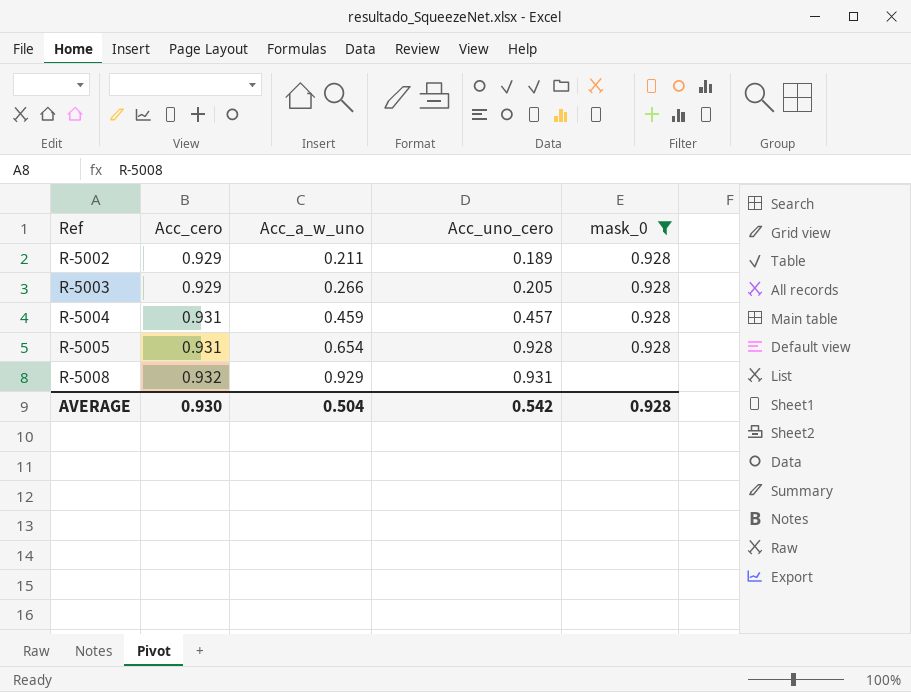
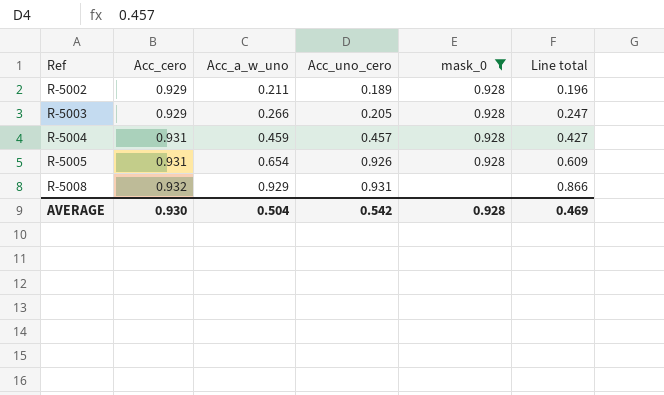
column Line total | formula: none -> [Acc_cero] * [Acc_a_w_uno]
R-5005 | Acc_uno_cero: 0.928 -> 0.926

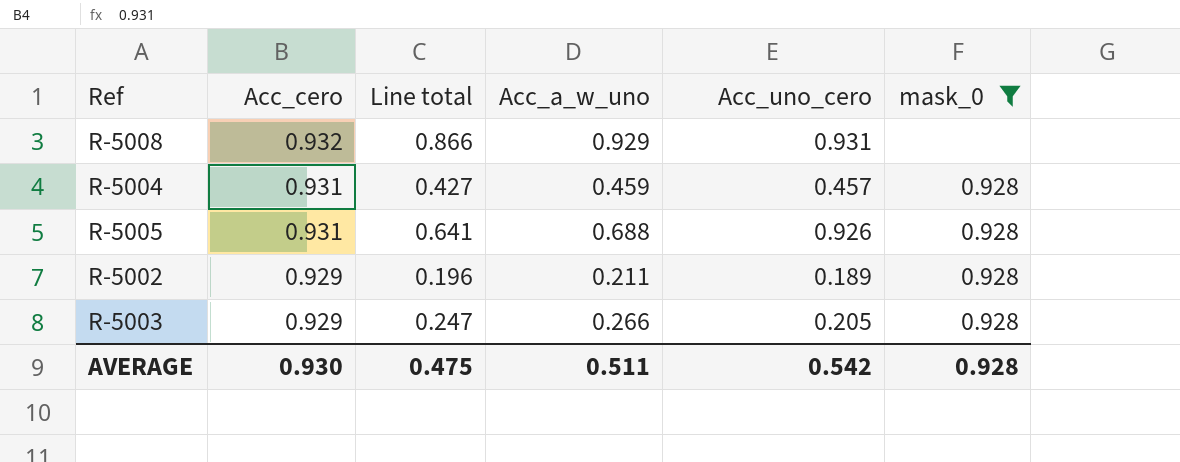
row order: Ref ascending -> Acc_cero descending
column Line total | position: 6 -> 3
R-5005 | Line total: 0.609 -> 0.641
R-5005 | Acc_a_w_uno: 0.654 -> 0.688
AVERAGE | Line total: 0.469 -> 0.475
AVERAGE | Acc_a_w_uno: 0.504 -> 0.511

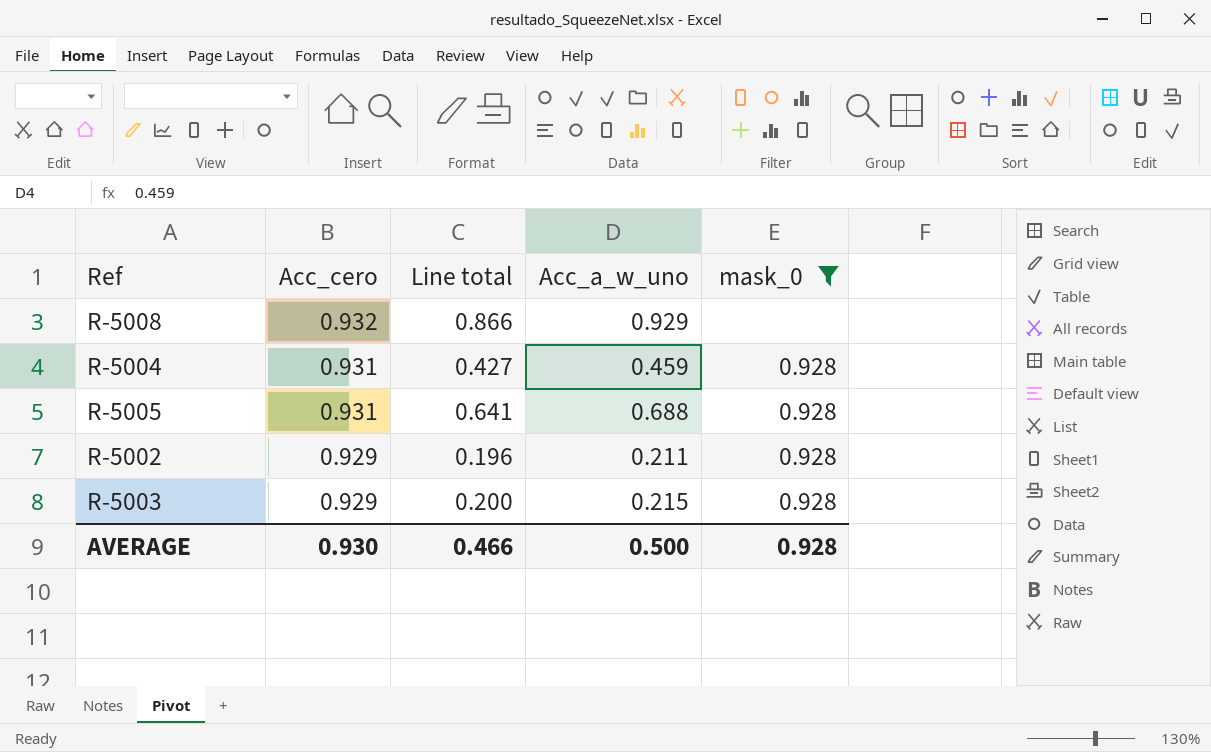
column Acc_uno_cero | position: 5 -> none
R-5003 | Line total: 0.247 -> 0.200
R-5003 | Acc_a_w_uno: 0.266 -> 0.215
AVERAGE | Line total: 0.475 -> 0.466
AVERAGE | Acc_a_w_uno: 0.511 -> 0.500

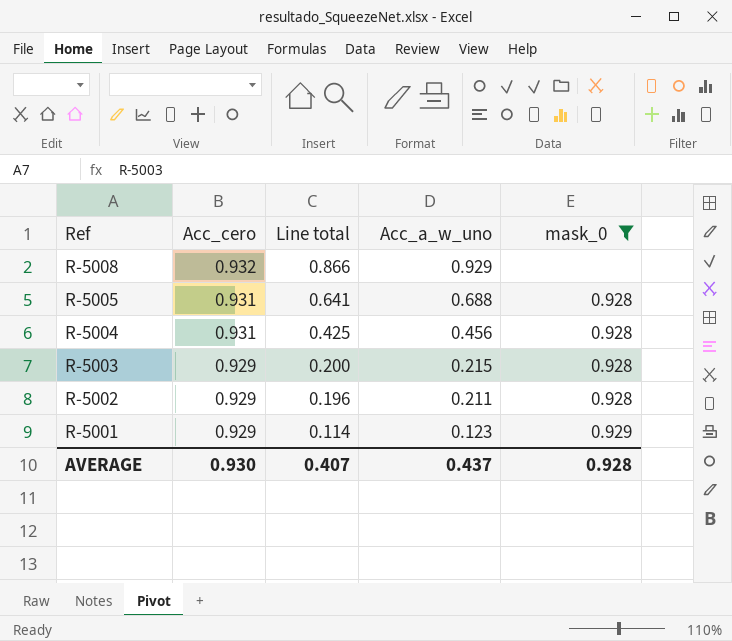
row order: Acc_cero descending -> Ref descending
R-5004 | Line total: 0.427 -> 0.425
R-5004 | Acc_a_w_uno: 0.459 -> 0.456
row R-5001: none -> 0.929 | 0.114 | 0.123 | 0.929
AVERAGE | Line total: 0.466 -> 0.407
AVERAGE | Acc_a_w_uno: 0.500 -> 0.437

